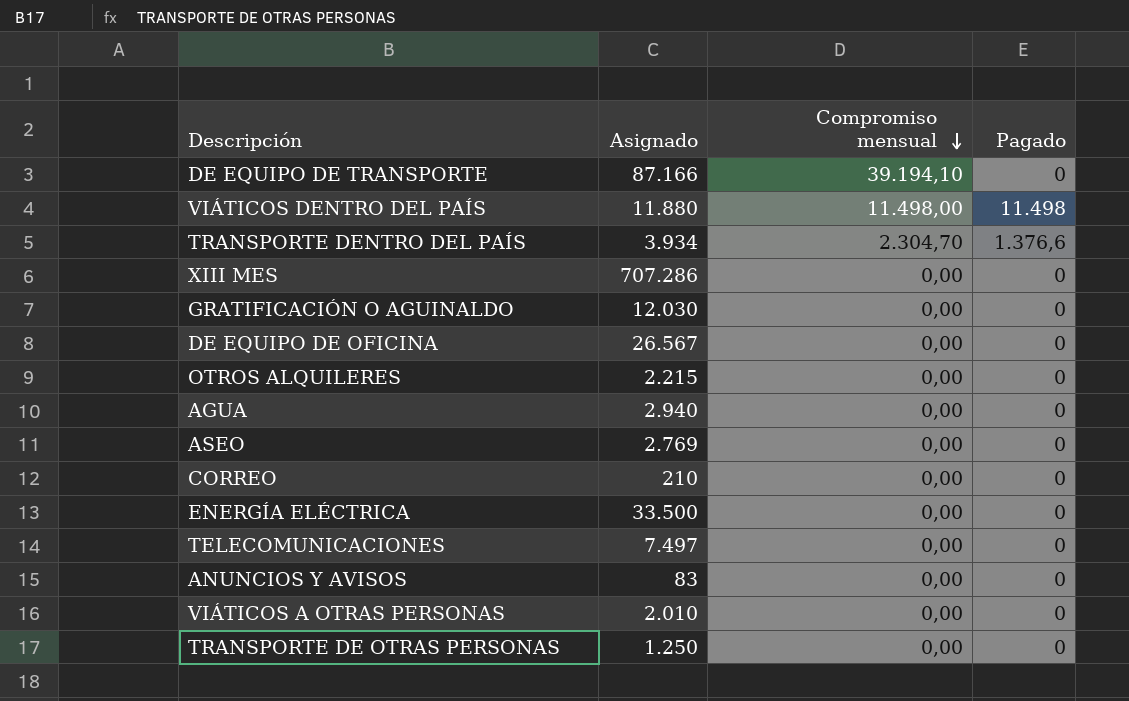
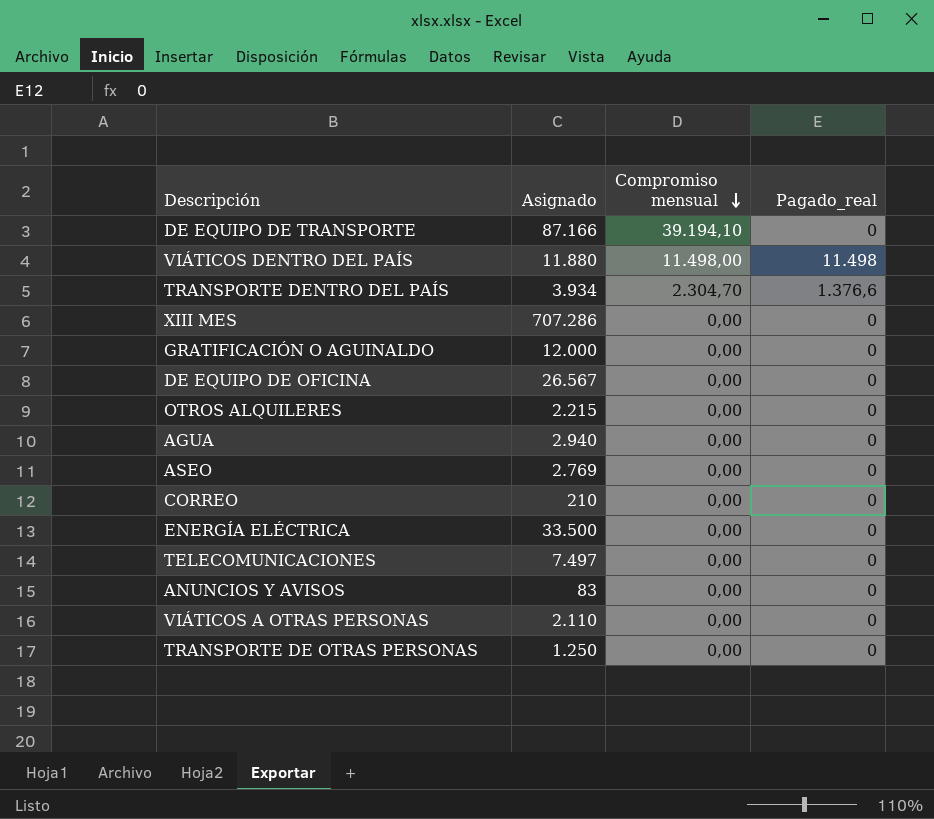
column name: Pagado -> Pagado_real
GRATIFICACIÓN O AGUINALDO | Asignado: 12.030 -> 12.000
VIÁTICOS A OTRAS PERSONAS | Asignado: 2.010 -> 2.110

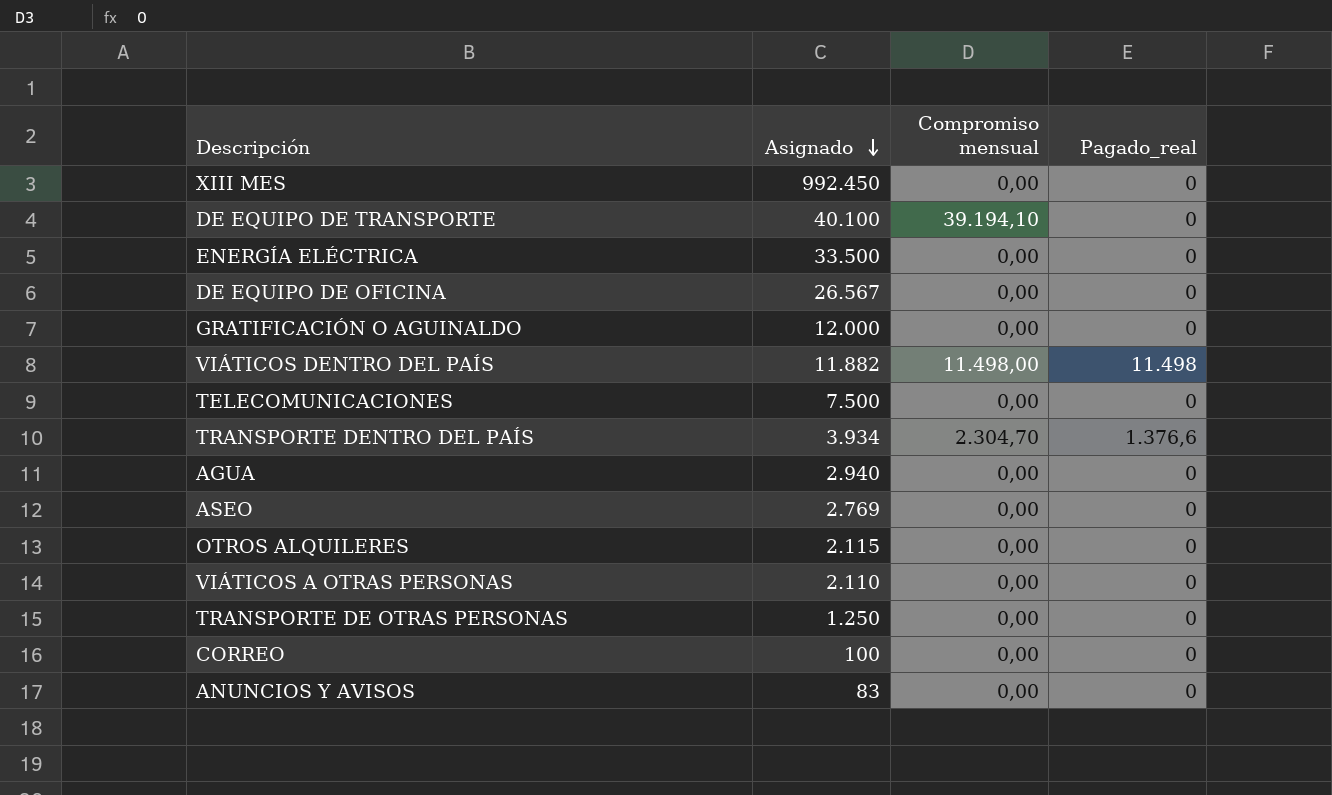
row order: Compromiso mensual descending -> Asignado descending
XIII MES | Asignado: 707.286 -> 992.450
DE EQUIPO DE TRANSPORTE | Asignado: 87.166 -> 40.100
VIÁTICOS DENTRO DEL PAÍS | Asignado: 11.880 -> 11.882
TELECOMUNICACIONES | Asignado: 7.497 -> 7.500
OTROS ALQUILERES | Asignado: 2.215 -> 2.115
CORREO | Asignado: 210 -> 100

